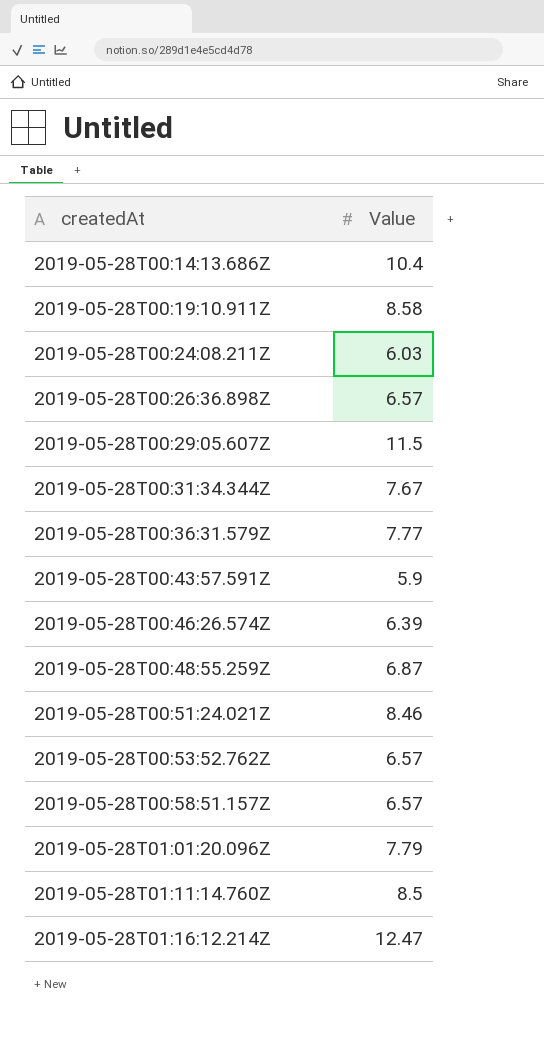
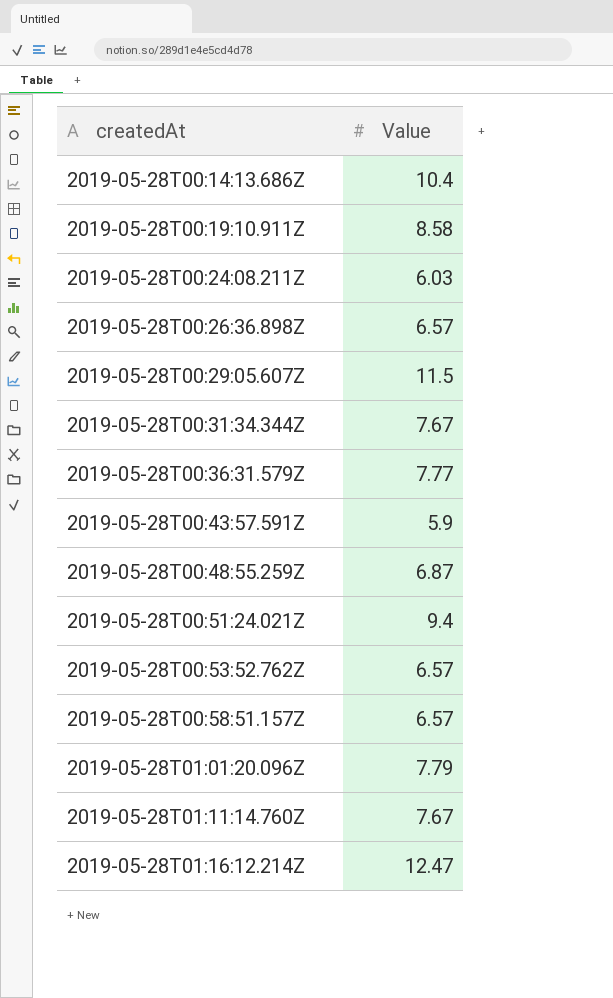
row 2019-05-28T00:46:26.574Z: 6.39 -> none
2019-05-28T00:51:24.021Z | Value: 8.46 -> 9.4
2019-05-28T01:11:14.760Z | Value: 8.5 -> 7.67

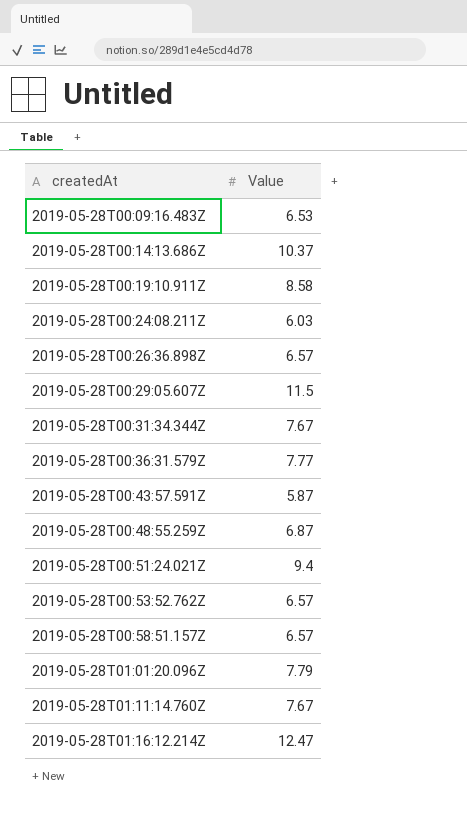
row 2019-05-28T00:09:16.483Z: none -> 6.53
2019-05-28T00:14:13.686Z | Value: 10.4 -> 10.37
2019-05-28T00:43:57.591Z | Value: 5.9 -> 5.87

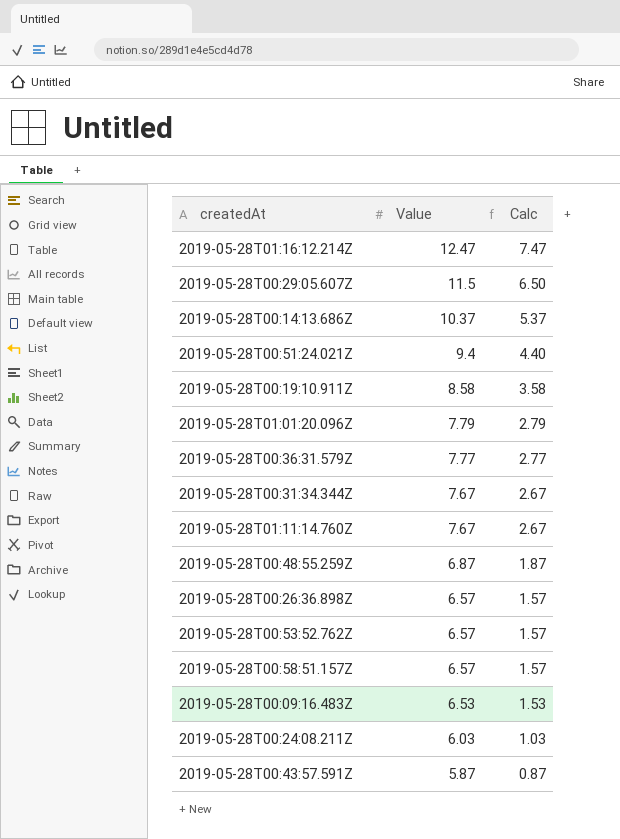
row order: createdAt ascending -> Value descending
column Calc | formula: none -> [Value] - 5

